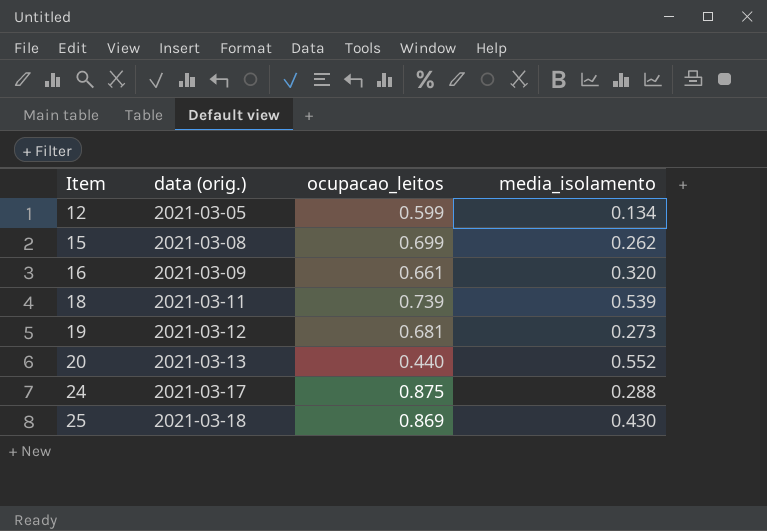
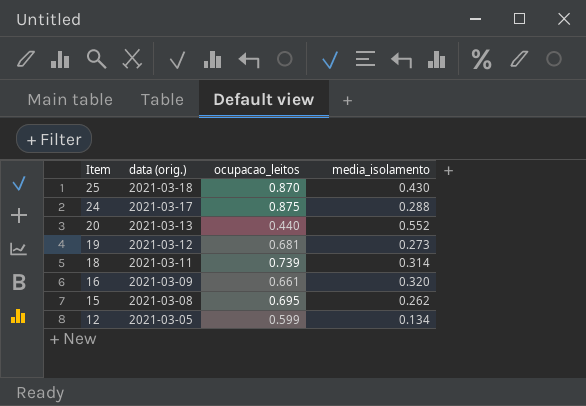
row order: Item ascending -> Item descending
25 | ocupacao_leitos: 0.869 -> 0.870
18 | media_isolamento: 0.539 -> 0.314
15 | ocupacao_leitos: 0.699 -> 0.695

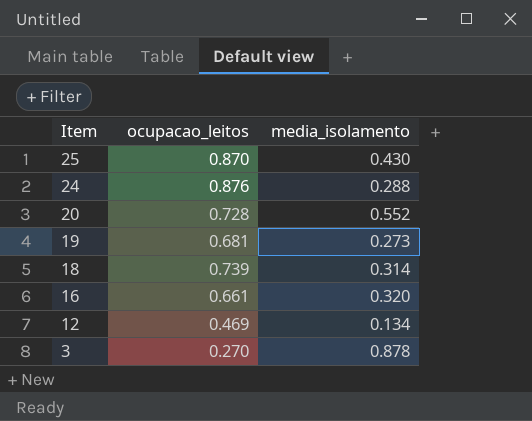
column data (orig.) | position: 2 -> none
row 15: 2021-03-08 | 0.695 | 0.262 -> none
24 | ocupacao_leitos: 0.875 -> 0.876
20 | ocupacao_leitos: 0.440 -> 0.728
12 | ocupacao_leitos: 0.599 -> 0.469
row 3: none -> 0.270 | 0.878

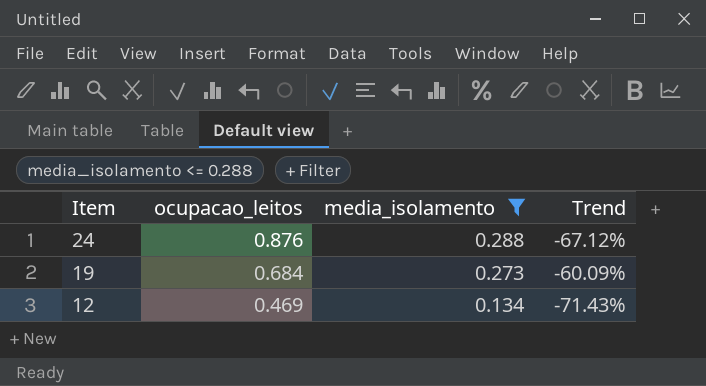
filter: none -> media_isolamento <= 0.288
column Trend | formula: none -> ([media_isolamento] - [ocupacao_leitos]) / [ocupacao_leitos]
19 | ocupacao_leitos: 0.681 -> 0.684

